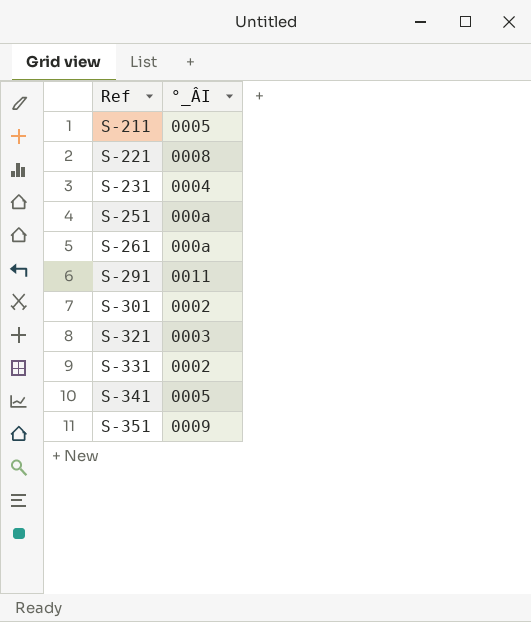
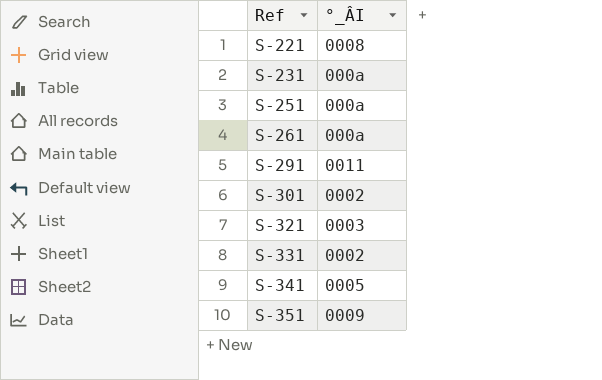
row S-211: 0005 -> none
S-231 | °_ÂI: 0004 -> 000a

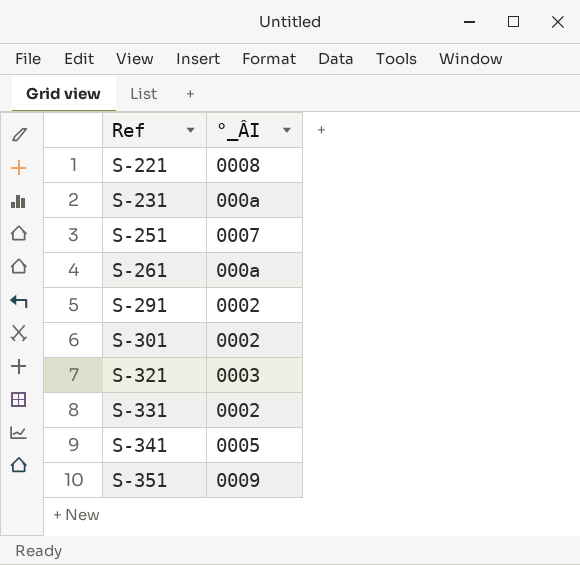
S-251 | °_ÂI: 000a -> 0007
S-291 | °_ÂI: 0011 -> 0002

